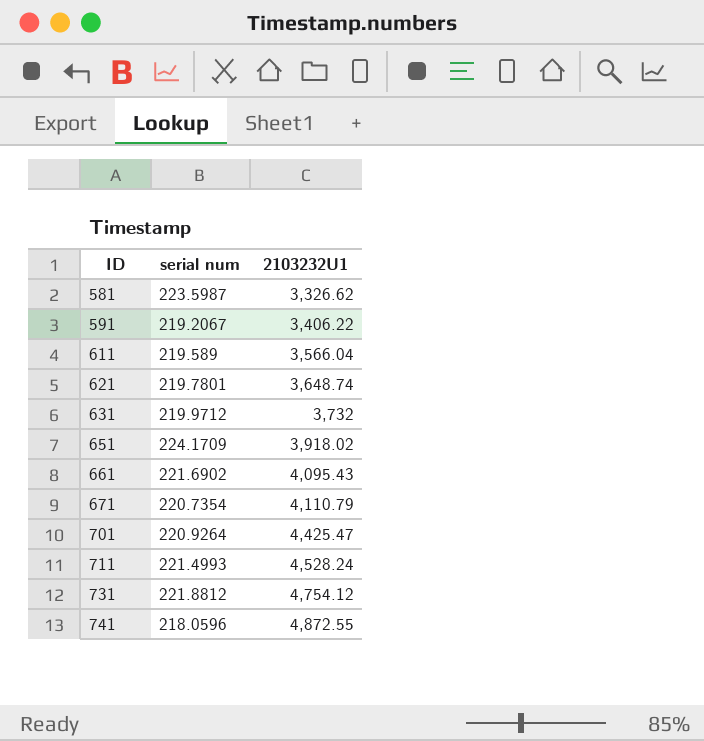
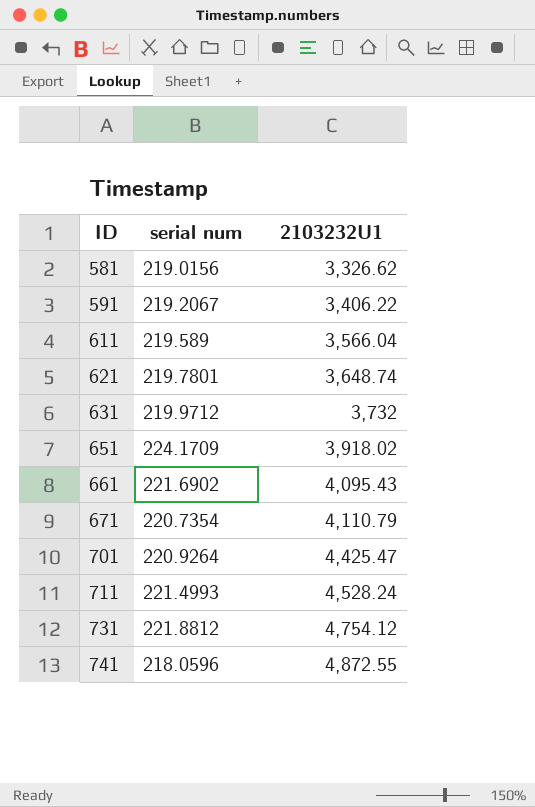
581 | serial num: 223.5987 -> 219.0156

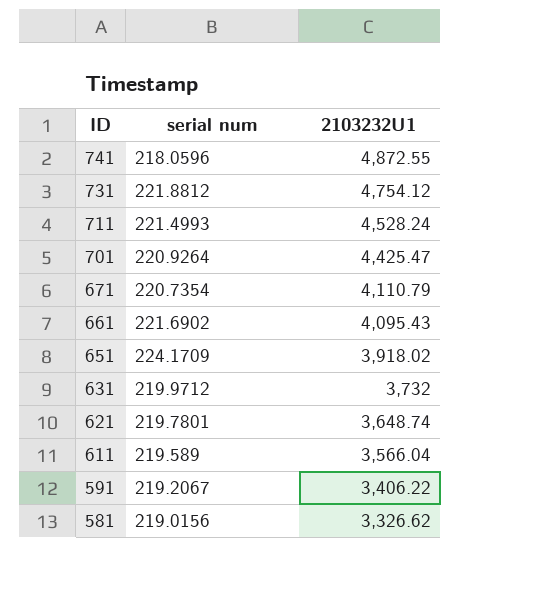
row order: ID ascending -> ID descending

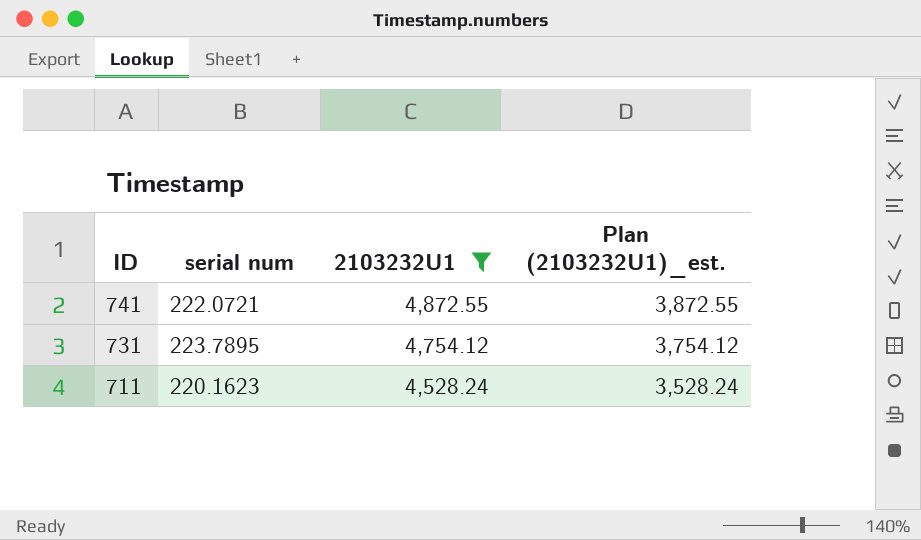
filter: none -> 2103232U1 >= 4,528.24
column Plan (2103232U1)_est. | formula: none -> [2103232U1] - 1000
741 | serial num: 218.0596 -> 222.0721
731 | serial num: 221.8812 -> 223.7895
711 | serial num: 221.4993 -> 220.1623

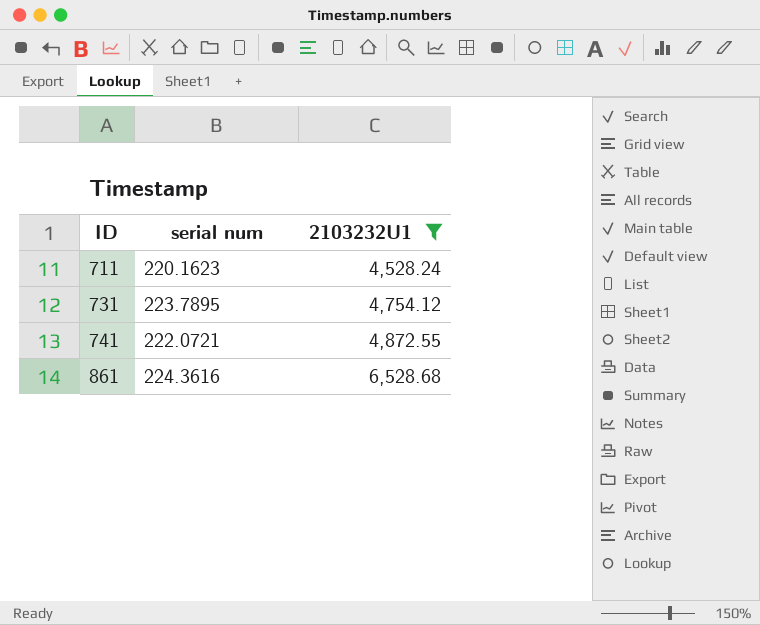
row order: ID descending -> ID ascending
column Plan (2103232U1)_est. | formula: [2103232U1] - 1000 -> none
row 861: none -> 224.3616 | 6,528.68

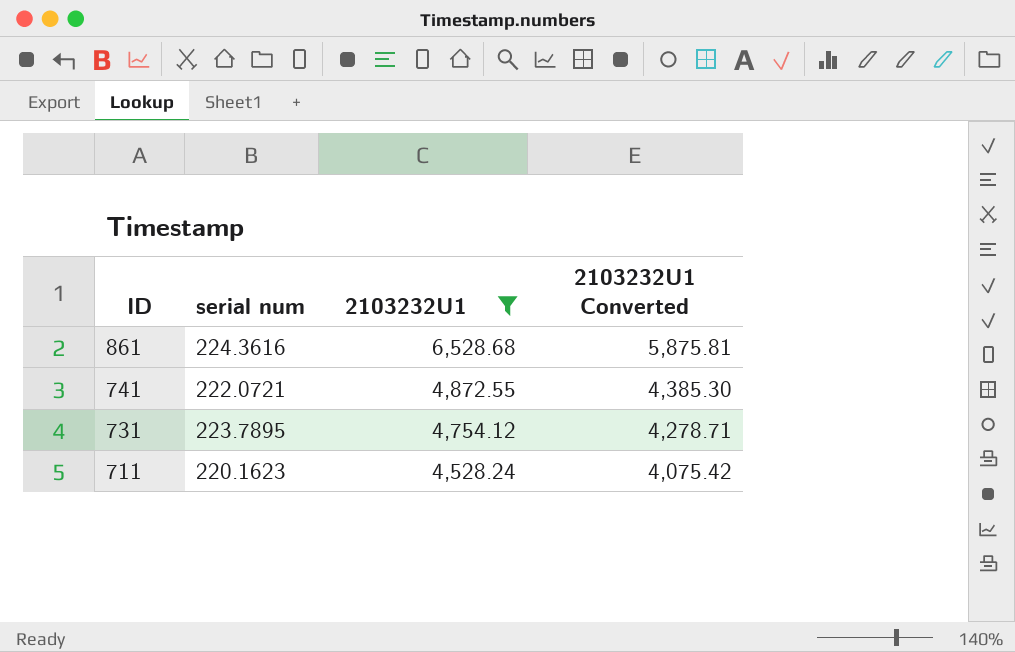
row order: ID ascending -> ID descending
column 2103232U1 Converted | formula: none -> [2103232U1] * 0.9

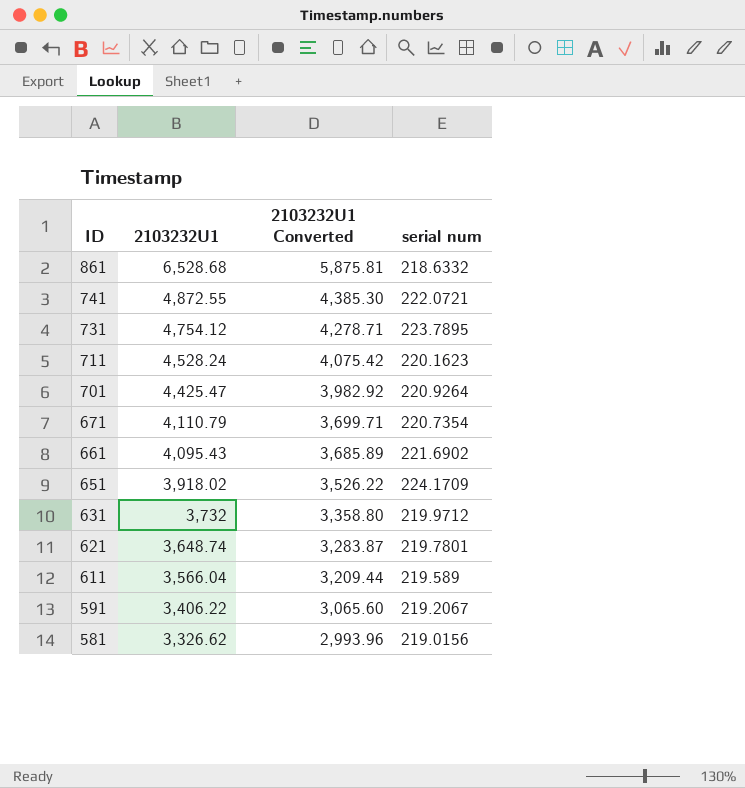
filter: 2103232U1 >= 4,528.24 -> none
column serial num | position: 2 -> 4
861 | serial num: 224.3616 -> 218.6332

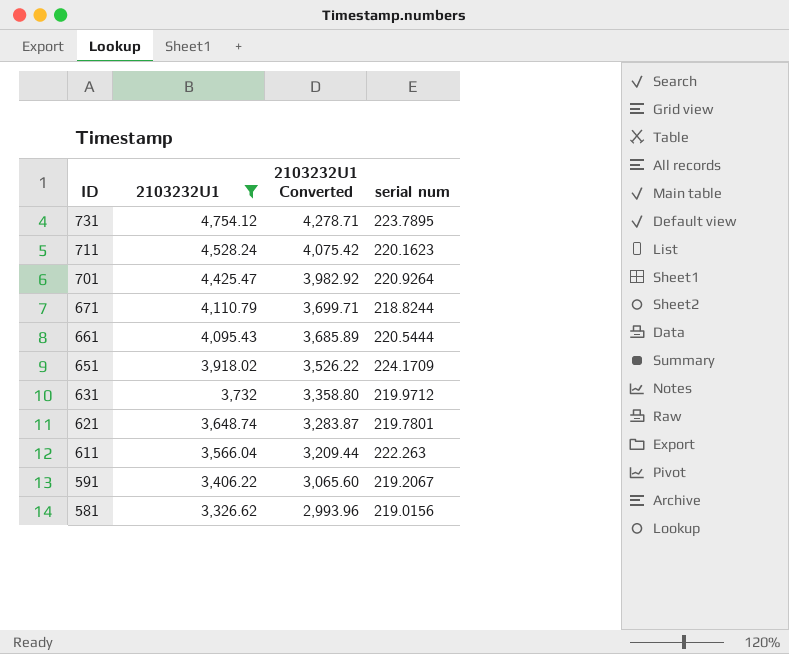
filter: none -> 2103232U1 <= 4,754.12
671 | serial num: 220.7354 -> 218.8244
661 | serial num: 221.6902 -> 220.5444
611 | serial num: 219.589 -> 222.263

